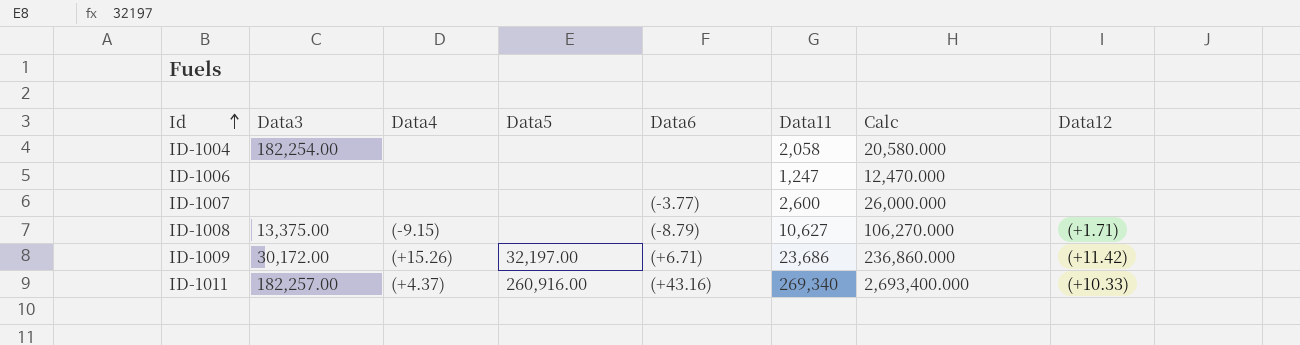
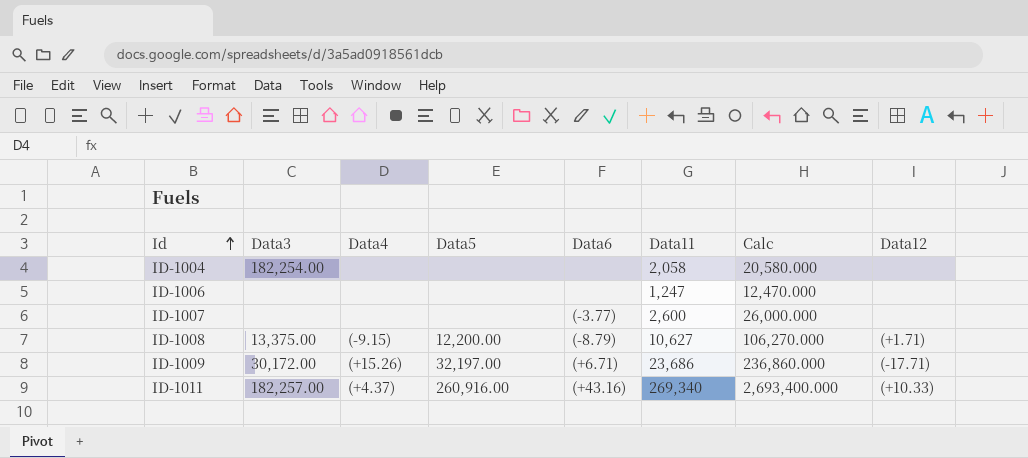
ID-1008 | Data5: none -> 12,200.00
ID-1009 | Data12: (+11.42) -> (-17.71)

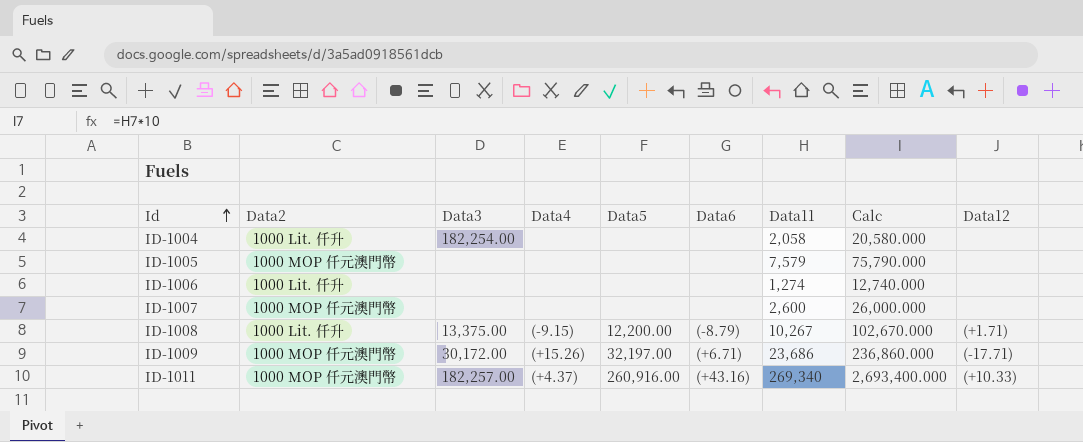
column Data2 | position: none -> 2
row ID-1005: none -> 1000 MOP 仟元澳門幣 | none | none | none | none | 7,579 | 75,790.000 | none
ID-1006 | Data11: 1,247 -> 1,274
ID-1006 | Calc: 12,470.000 -> 12,740.000
ID-1007 | Data6: (-3.77) -> none
ID-1008 | Data11: 10,627 -> 10,267
ID-1008 | Calc: 106,270.000 -> 102,670.000

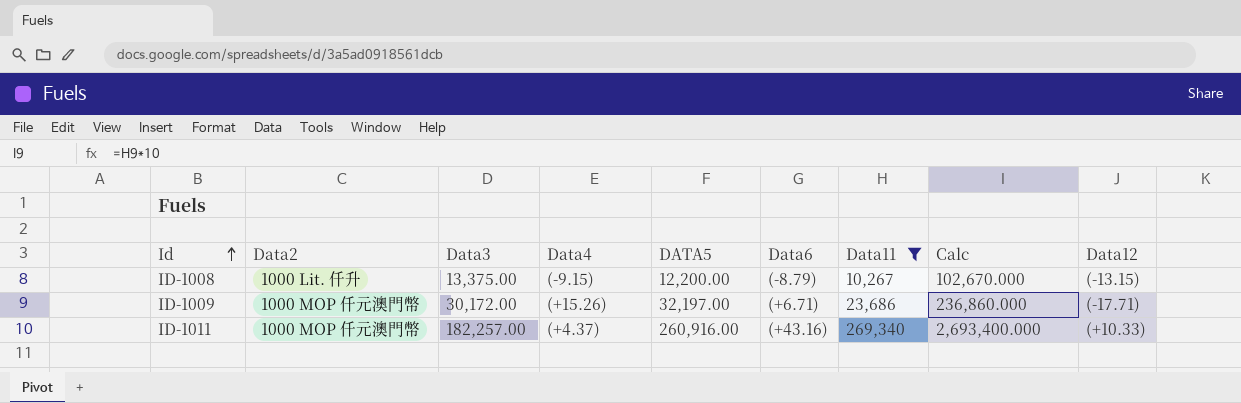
filter: none -> Data11 >= 10,267
column name: Data5 -> DATA5
ID-1008 | Data12: (+1.71) -> (-13.15)

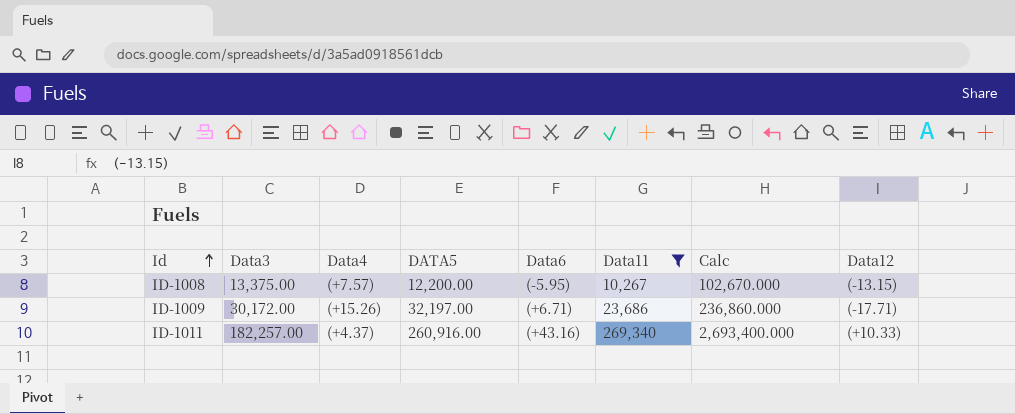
column Data2 | position: 2 -> none
ID-1008 | Data4: (-9.15) -> (+7.57)
ID-1008 | Data6: (-8.79) -> (-5.95)

